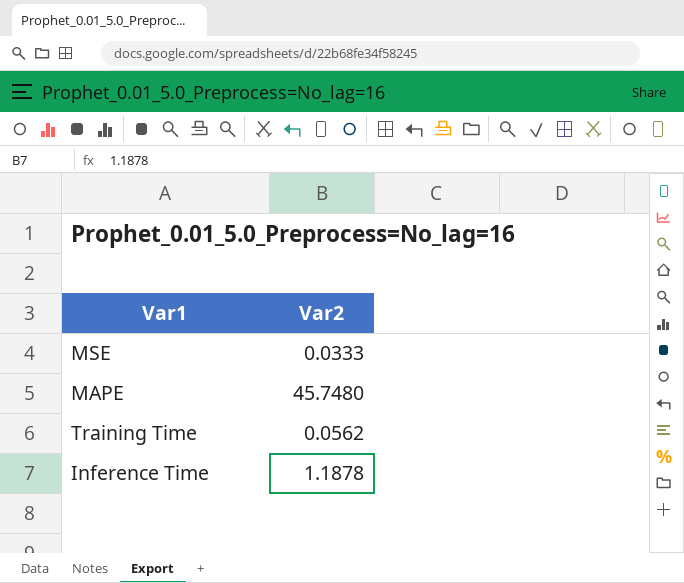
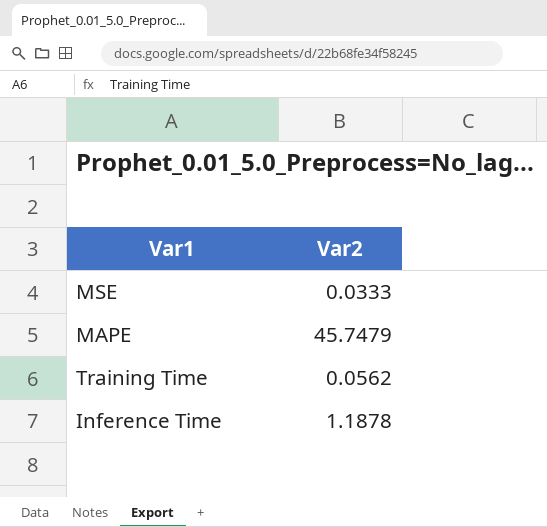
MAPE | Var2: 45.7480 -> 45.7479

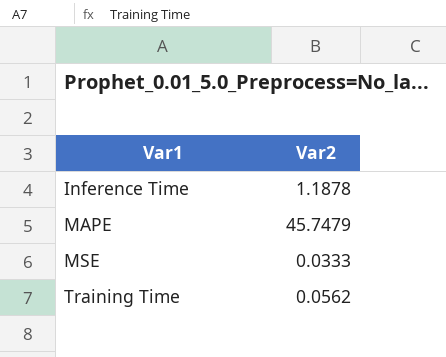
row order: none -> Var1 ascending

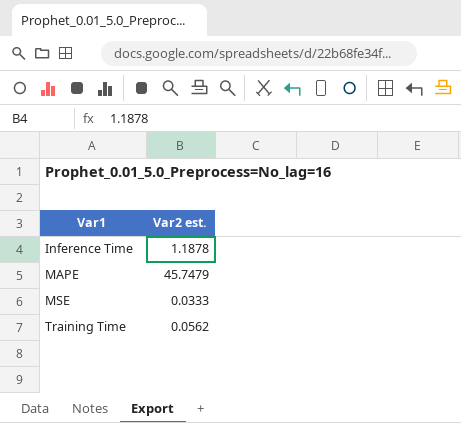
column name: Var2 -> Var2 est.

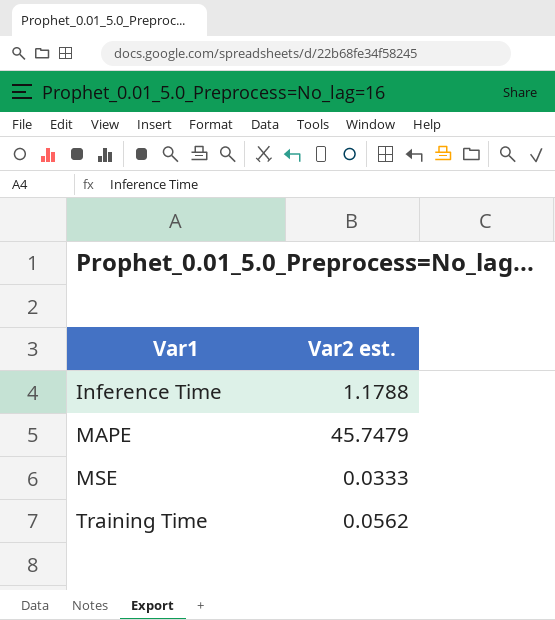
Inference Time | Var2 est.: 1.1878 -> 1.1788

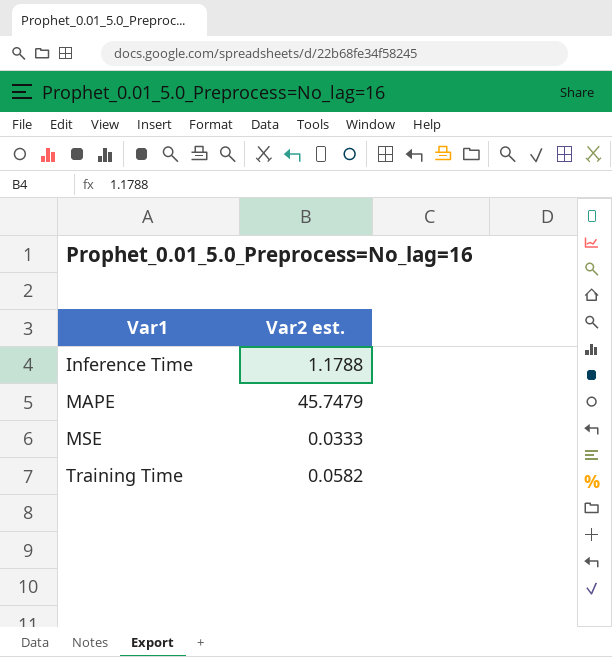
Training Time | Var2 est.: 0.0562 -> 0.0582

